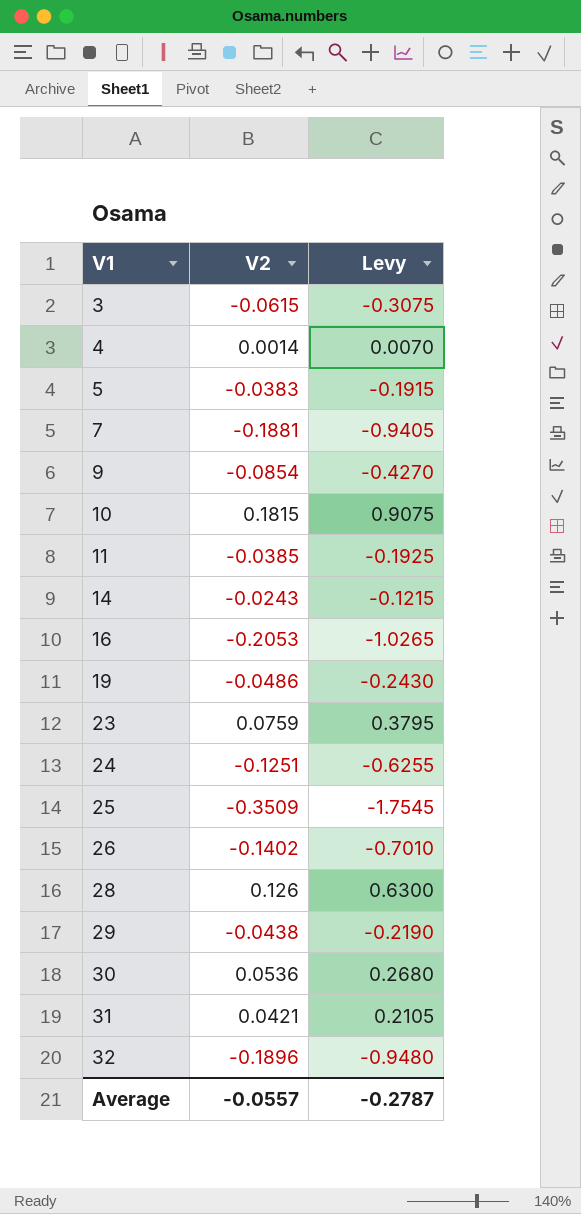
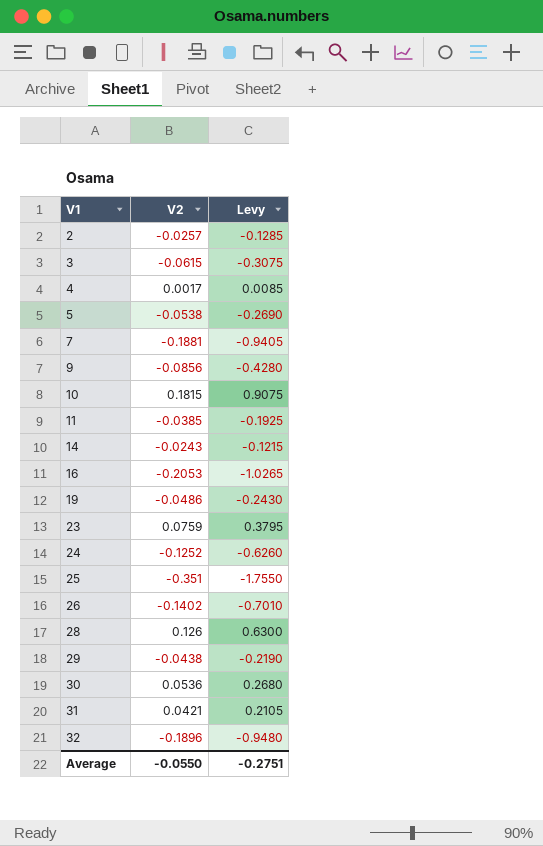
row 2: none -> -0.0257 | -0.1285
4 | V2: 0.0014 -> 0.0017
4 | Levy: 0.0070 -> 0.0085
5 | V2: -0.0383 -> -0.0538
5 | Levy: -0.1915 -> -0.2690
9 | V2: -0.0854 -> -0.0856
9 | Levy: -0.4270 -> -0.4280
24 | V2: -0.1251 -> -0.1252
24 | Levy: -0.6255 -> -0.6260
25 | V2: -0.3509 -> -0.351
25 | Levy: -1.7545 -> -1.7550
Average | V2: -0.0557 -> -0.0550
Average | Levy: -0.2787 -> -0.2751

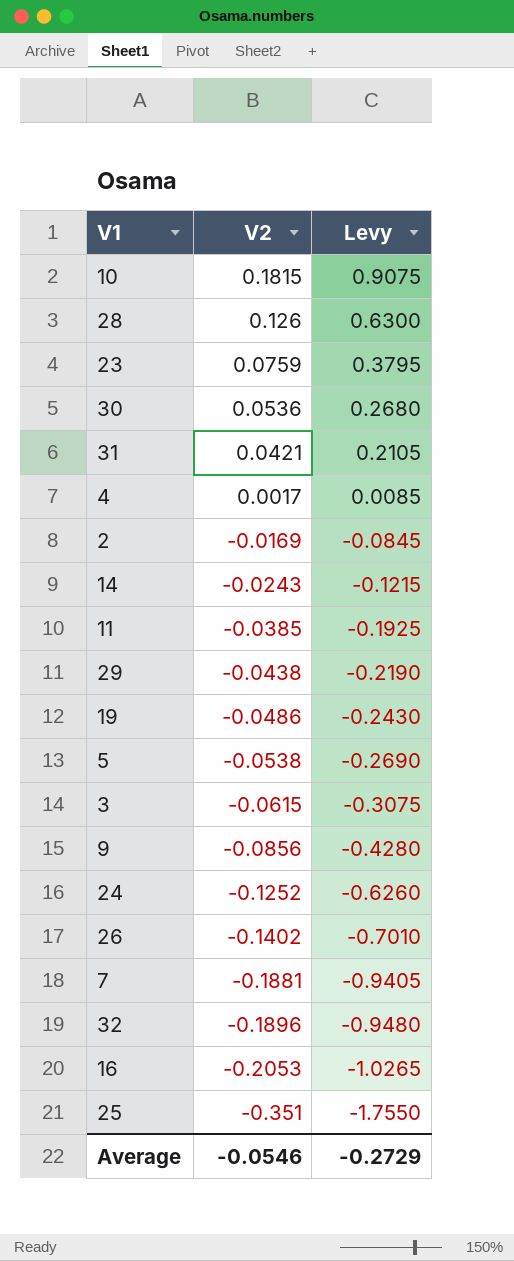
row order: V1 ascending -> V2 descending
2 | V2: -0.0257 -> -0.0169
2 | Levy: -0.1285 -> -0.0845
Average | V2: -0.0550 -> -0.0546
Average | Levy: -0.2751 -> -0.2729

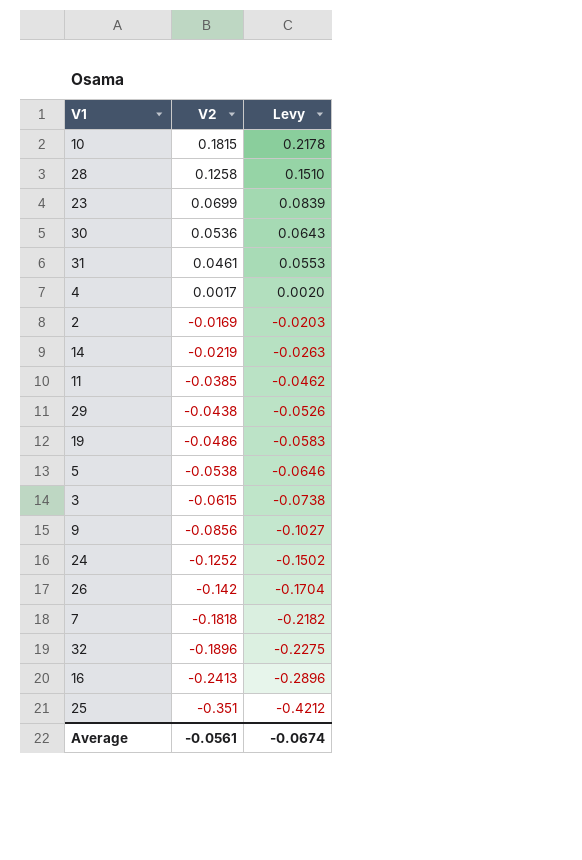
column Levy | formula: [V2] * 5 -> [V2] * 1.2
28 | V2: 0.126 -> 0.1258
23 | V2: 0.0759 -> 0.0699
31 | V2: 0.0421 -> 0.0461
14 | V2: -0.0243 -> -0.0219
26 | V2: -0.1402 -> -0.142
7 | V2: -0.1881 -> -0.1818
16 | V2: -0.2053 -> -0.2413
Average | V2: -0.0546 -> -0.0561
Average | Levy: -0.2729 -> -0.0674

